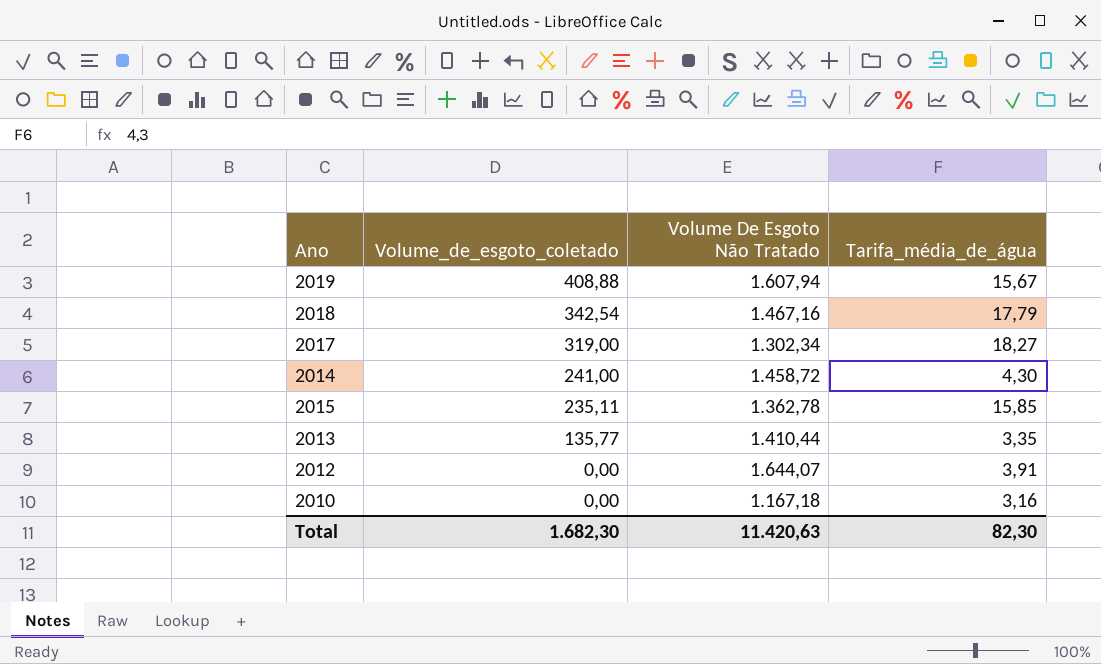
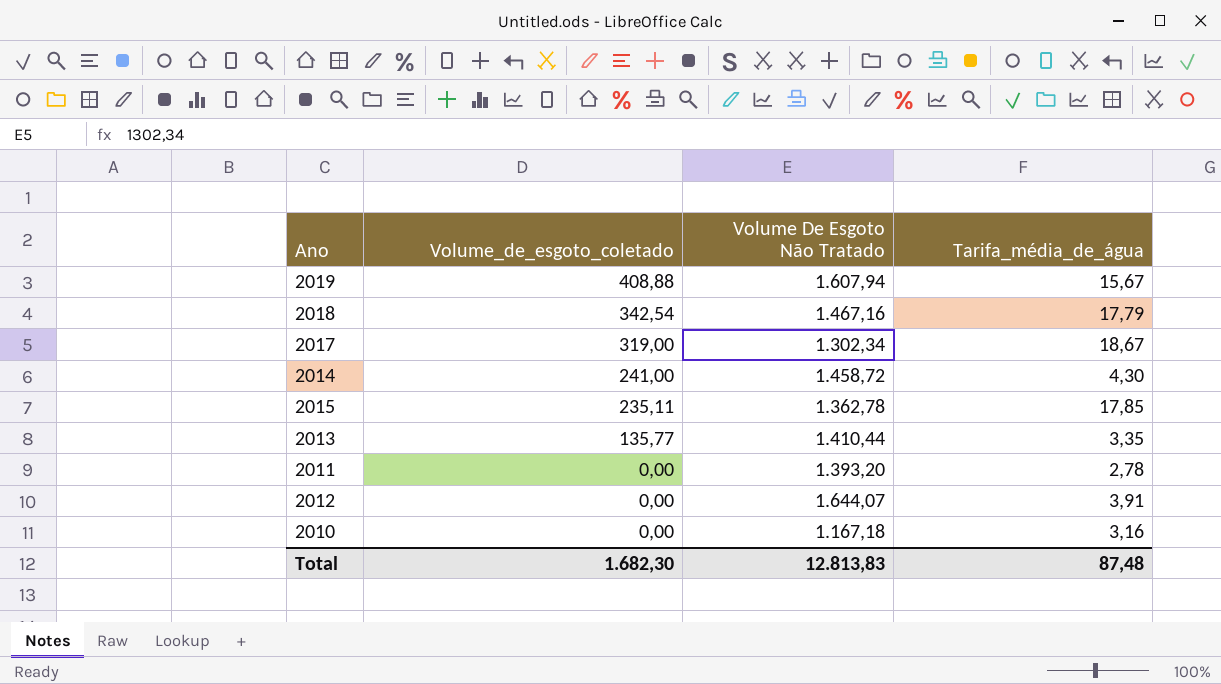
2017 | Tarifa_média_de_água: 18,27 -> 18,67
2015 | Tarifa_média_de_água: 15,85 -> 17,85
row 2011: none -> 0,00 | 1.393,20 | 2,78
Total | Volume De Esgoto Não Tratado: 11.420,63 -> 12.813,83
Total | Tarifa_média_de_água: 82,30 -> 87,48

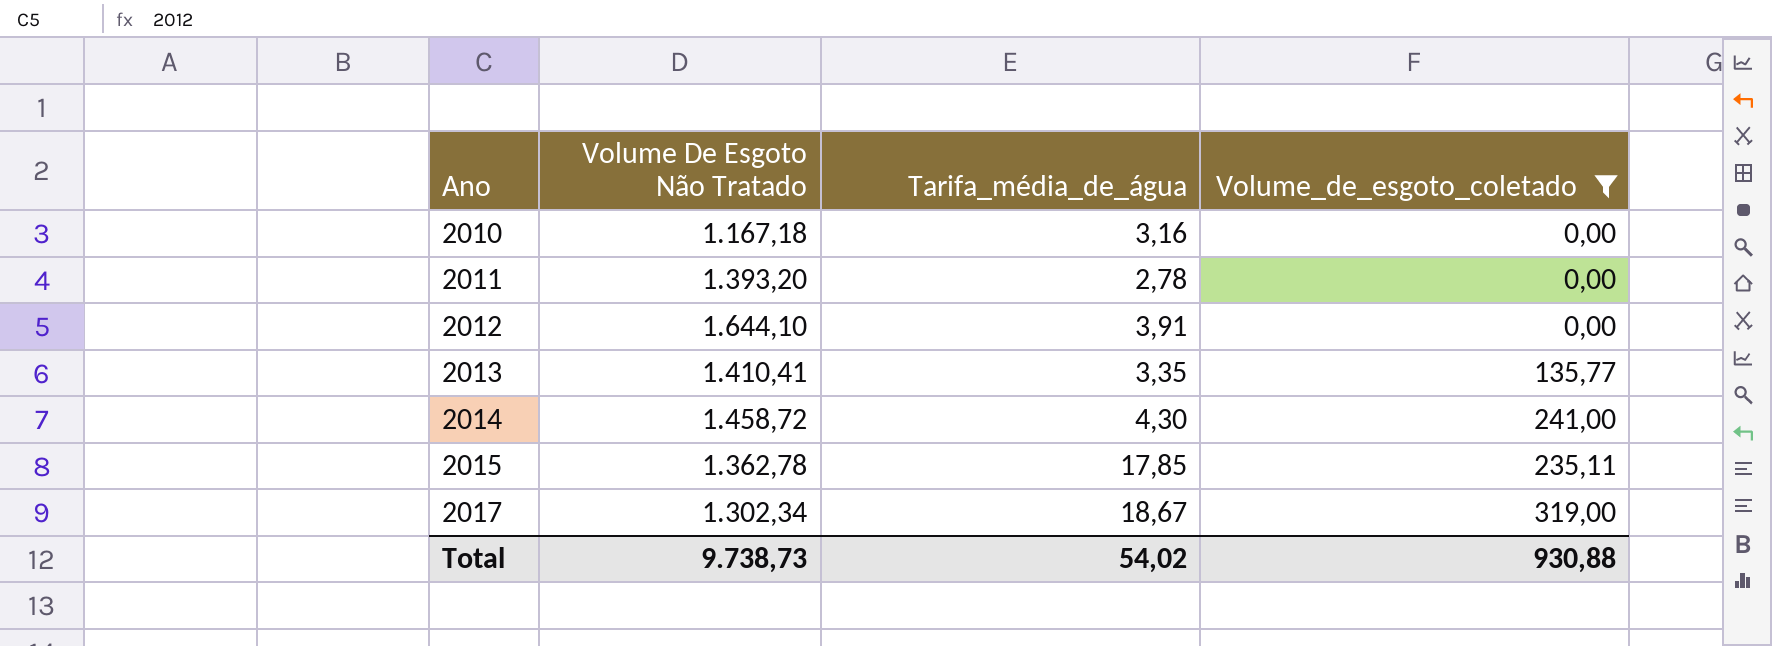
filter: none -> Volume_de_esgoto_coletado <= 319,00
row order: Volume_de_esgoto_coletado descending -> Ano ascending
column Volume_de_esgoto_coletado | position: 2 -> 4
2012 | Volume De Esgoto Não Tratado: 1.644,07 -> 1.644,10
2013 | Volume De Esgoto Não Tratado: 1.410,44 -> 1.410,41
Total | Volume De Esgoto Não Tratado: 12.813,83 -> 9.738,73
Total | Tarifa_média_de_água: 87,48 -> 54,02
Total | Volume_de_esgoto_coletado: 1.682,30 -> 930,88

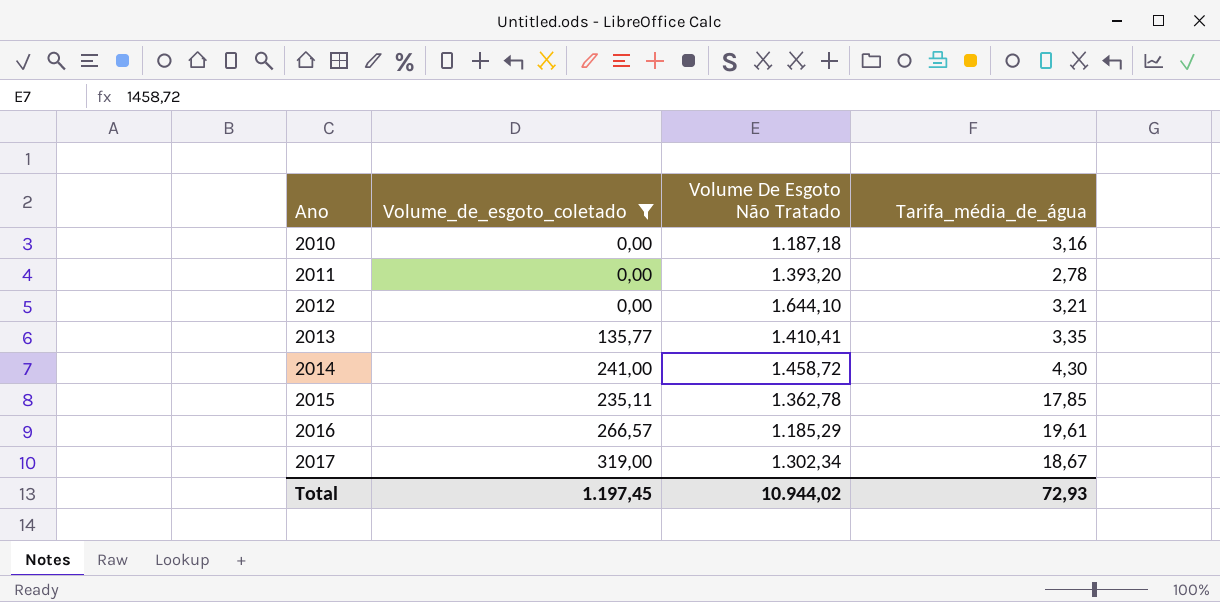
column Volume_de_esgoto_coletado | position: 4 -> 2
2010 | Volume De Esgoto Não Tratado: 1.167,18 -> 1.187,18
2012 | Tarifa_média_de_água: 3,91 -> 3,21
row 2016: none -> 266,57 | 1.185,29 | 19,61
Total | Volume_de_esgoto_coletado: 930,88 -> 1.197,45
Total | Volume De Esgoto Não Tratado: 9.738,73 -> 10.944,02
Total | Tarifa_média_de_água: 54,02 -> 72,93

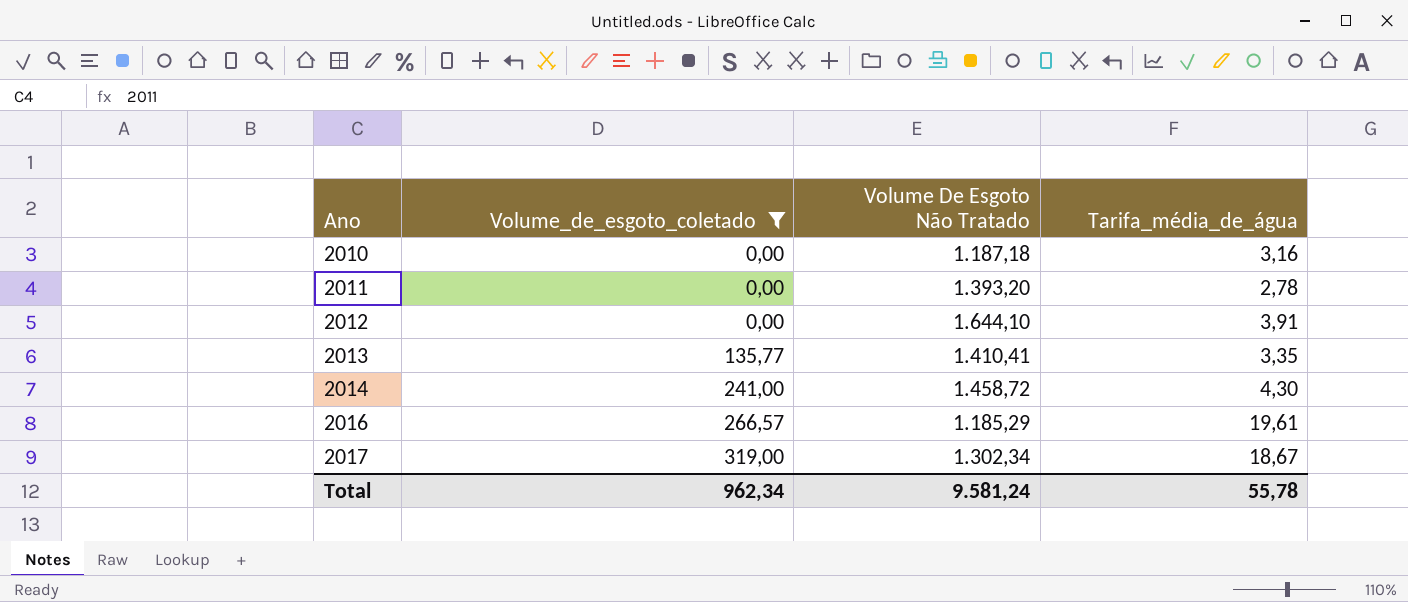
row 2015: 235,11 | 1.362,78 | 17,85 -> none
2012 | Tarifa_média_de_água: 3,21 -> 3,91
Total | Volume_de_esgoto_coletado: 1.197,45 -> 962,34
Total | Volume De Esgoto Não Tratado: 10.944,02 -> 9.581,24
Total | Tarifa_média_de_água: 72,93 -> 55,78

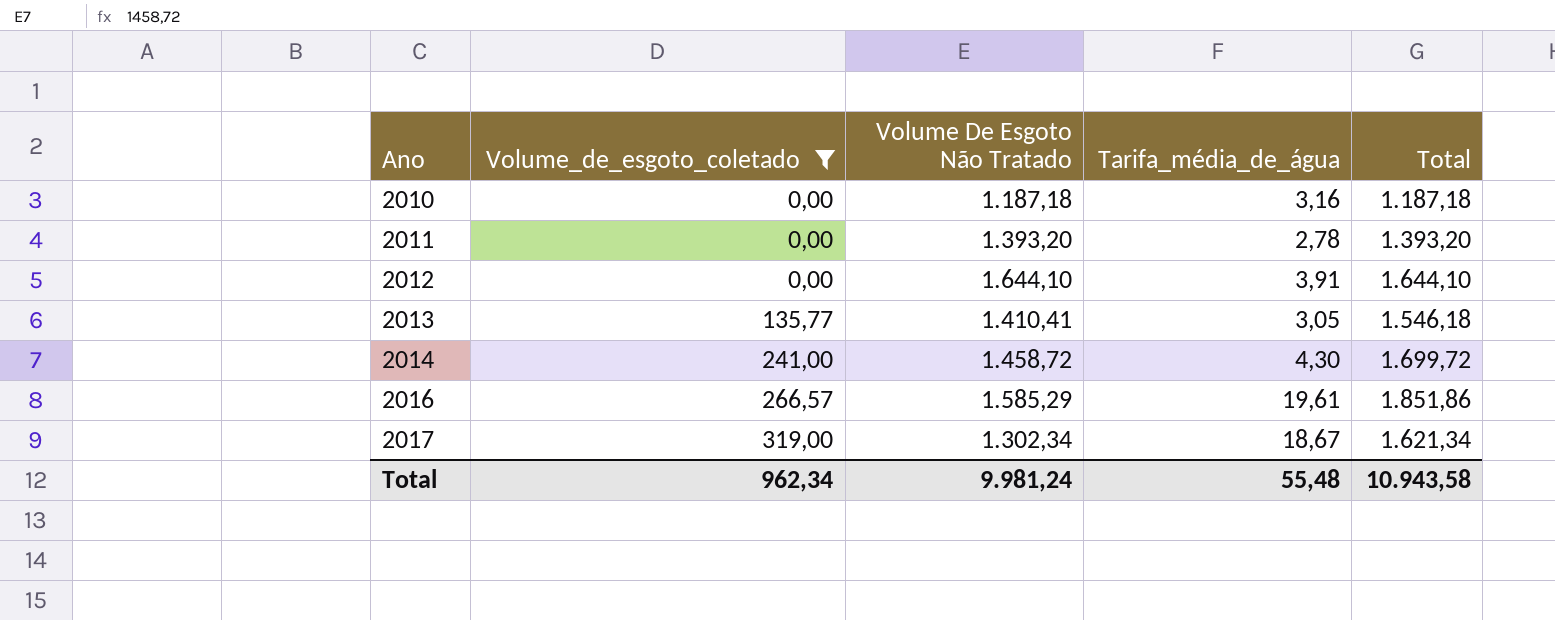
column Total | formula: none -> [Volume_de_esgoto_coletado] + [Volume De Esgoto Não Tratado]
2013 | Tarifa_média_de_água: 3,35 -> 3,05
2016 | Volume De Esgoto Não Tratado: 1.185,29 -> 1.585,29
Total | Volume De Esgoto Não Tratado: 9.581,24 -> 9.981,24
Total | Tarifa_média_de_água: 55,78 -> 55,48

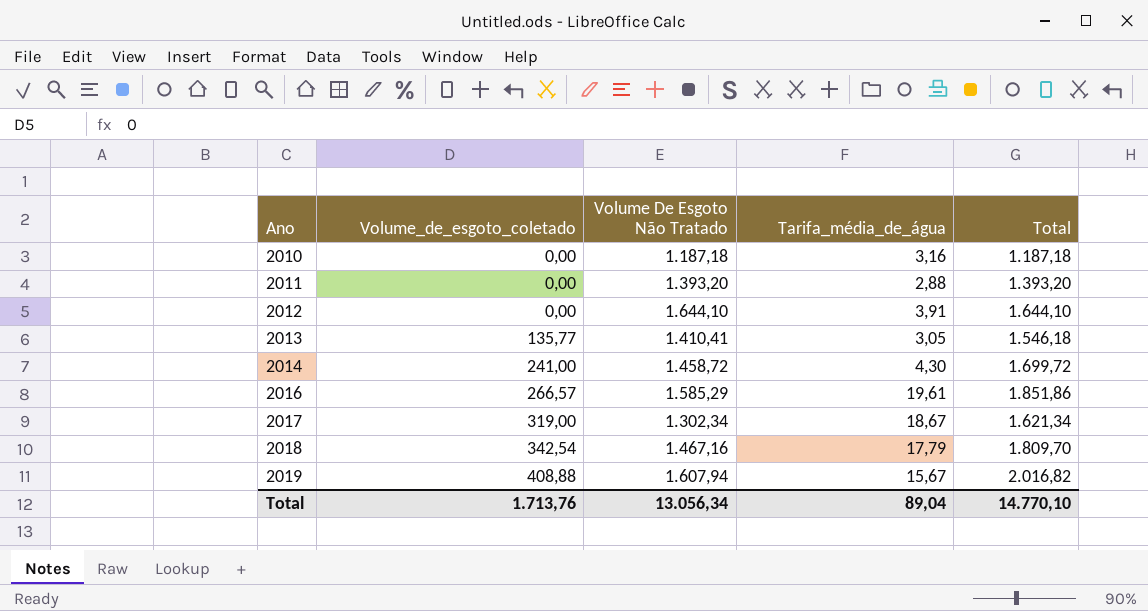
filter: Volume_de_esgoto_coletado <= 319,00 -> none
2011 | Tarifa_média_de_água: 2,78 -> 2,88
Total | Volume_de_esgoto_coletado: 962,34 -> 1.713,76
Total | Volume De Esgoto Não Tratado: 9.981,24 -> 13.056,34
Total | Tarifa_média_de_água: 55,48 -> 89,04
Total | Total: 10.943,58 -> 14.770,10

